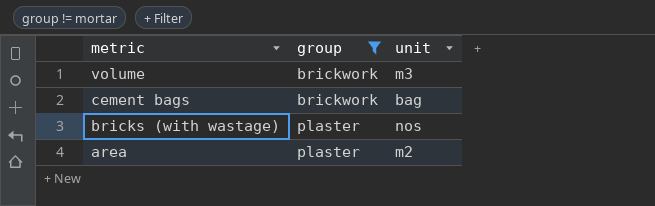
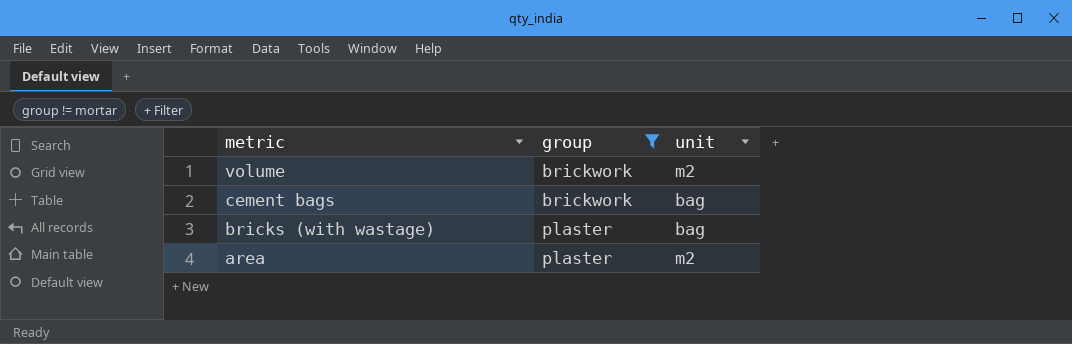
volume | unit: m3 -> m2
bricks (with wastage) | unit: nos -> bag

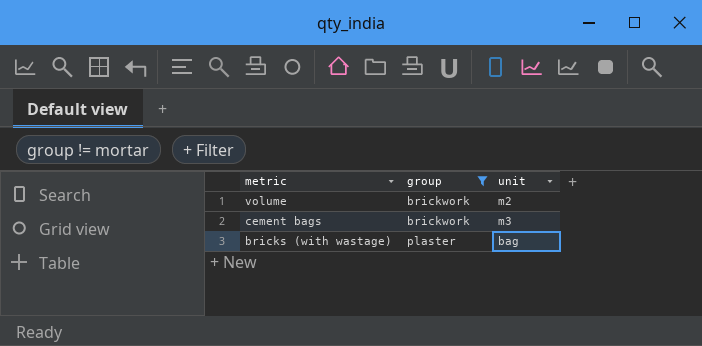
row area: plaster | m2 -> none
cement bags | unit: bag -> m3

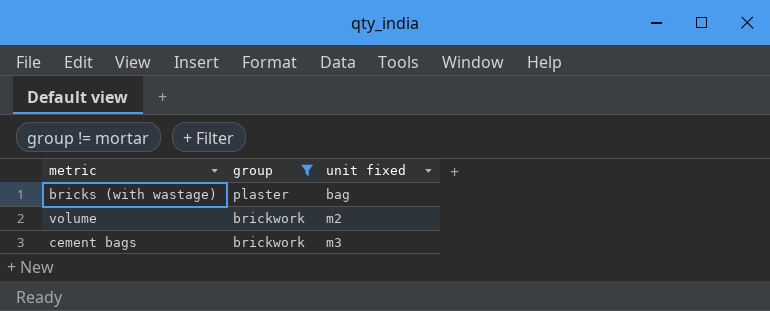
row order: metric descending -> group descending
column name: unit -> unit fixed

